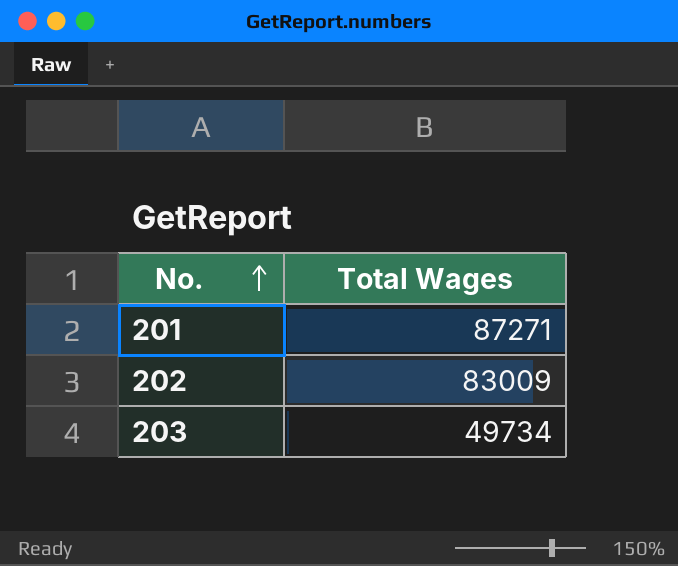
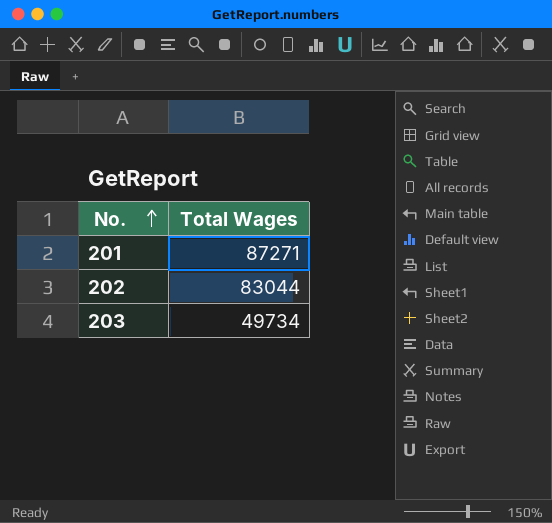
202 | Total Wages: 83009 -> 83044

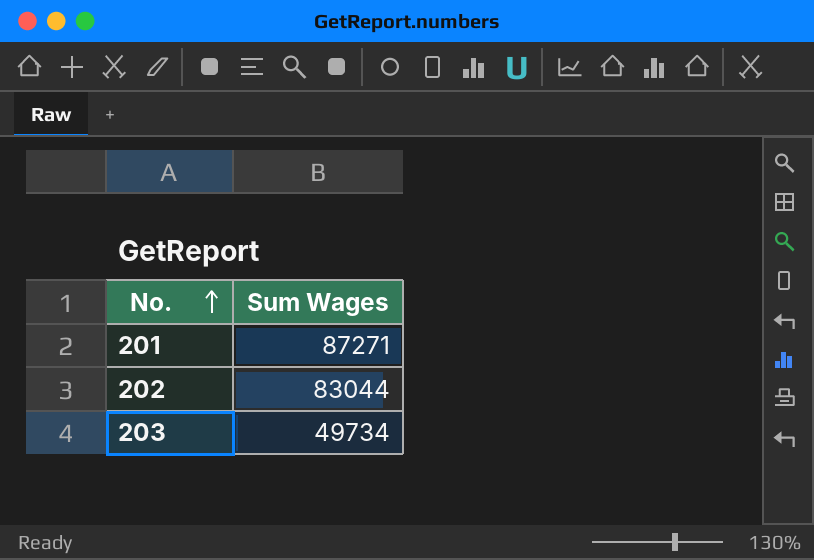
column name: Total Wages -> Sum Wages

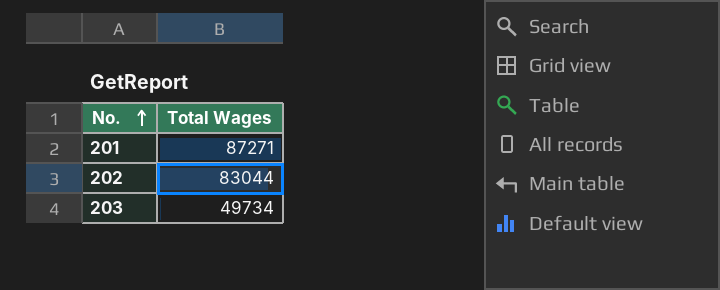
column name: Sum Wages -> Total Wages

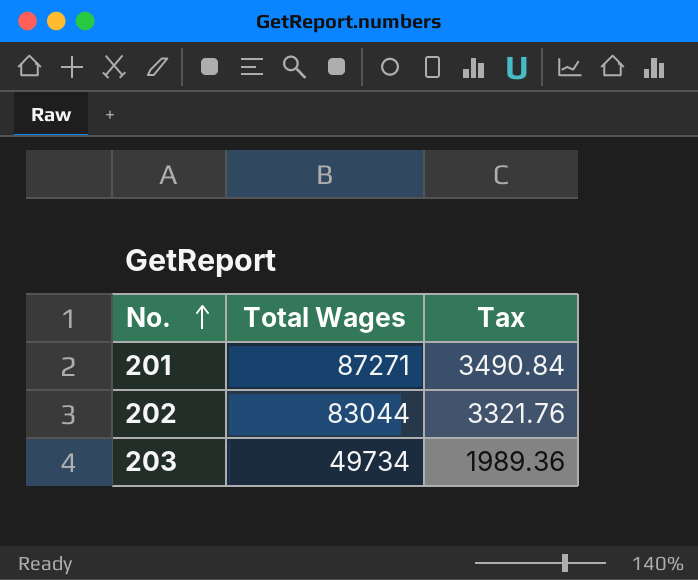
column Tax | formula: none -> [Total Wages] * 0.04

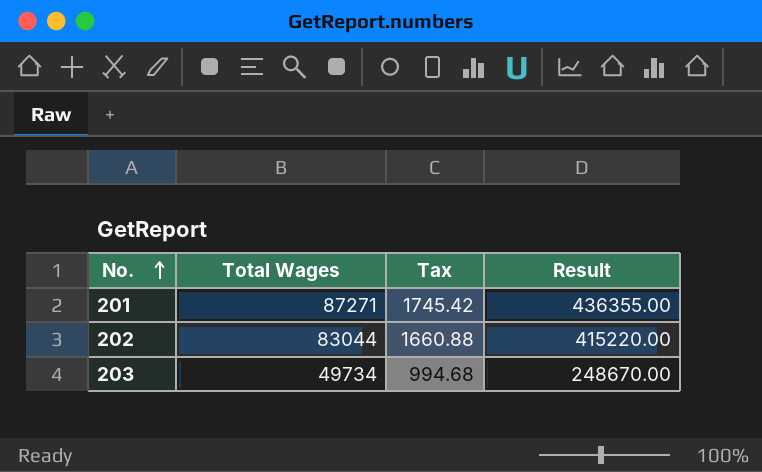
column Tax | formula: [Total Wages] * 0.04 -> [Total Wages] * 0.02
column Result | formula: none -> [Total Wages] * 5

